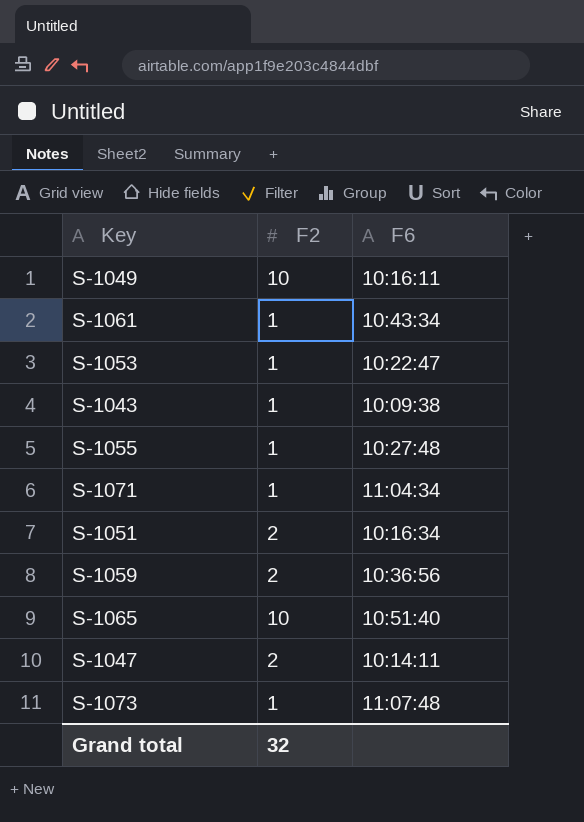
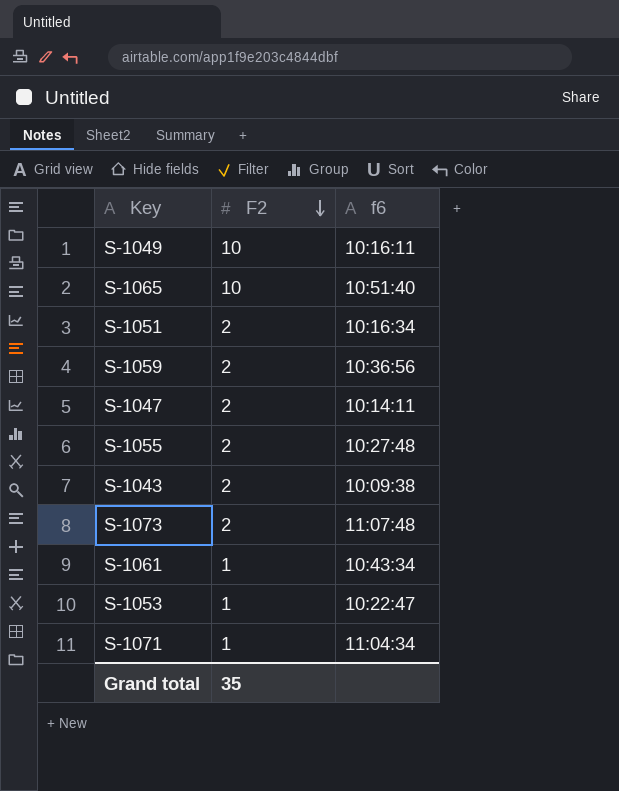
row order: none -> F2 descending
column name: F6 -> f6
S-1055 | F2: 1 -> 2
S-1043 | F2: 1 -> 2
S-1073 | F2: 1 -> 2
Grand total | F2: 32 -> 35

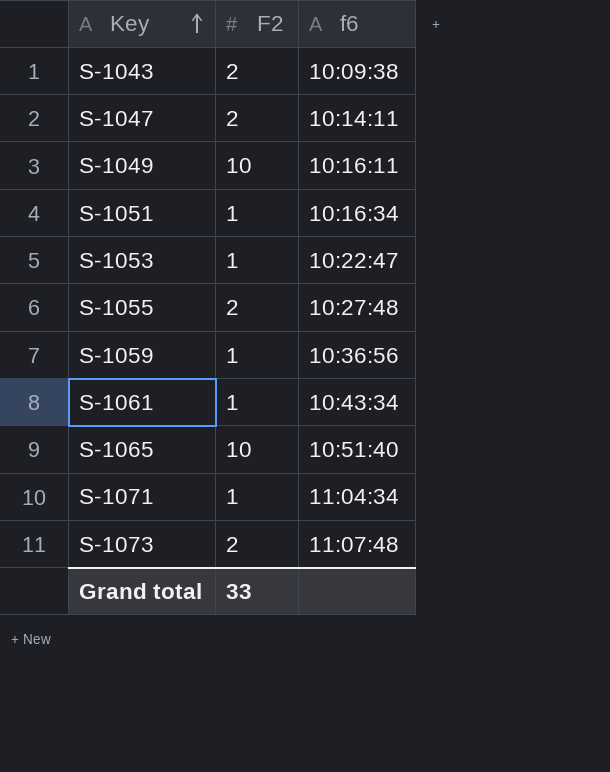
row order: F2 descending -> Key ascending
S-1051 | F2: 2 -> 1
S-1059 | F2: 2 -> 1
Grand total | F2: 35 -> 33

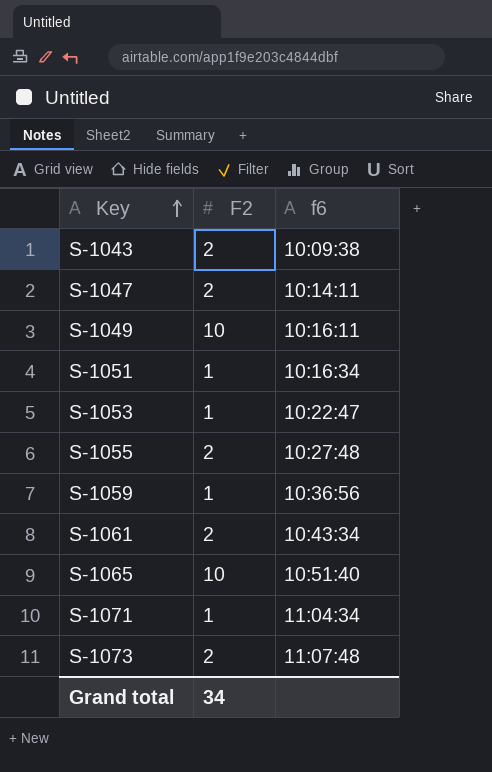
S-1061 | F2: 1 -> 2
Grand total | F2: 33 -> 34

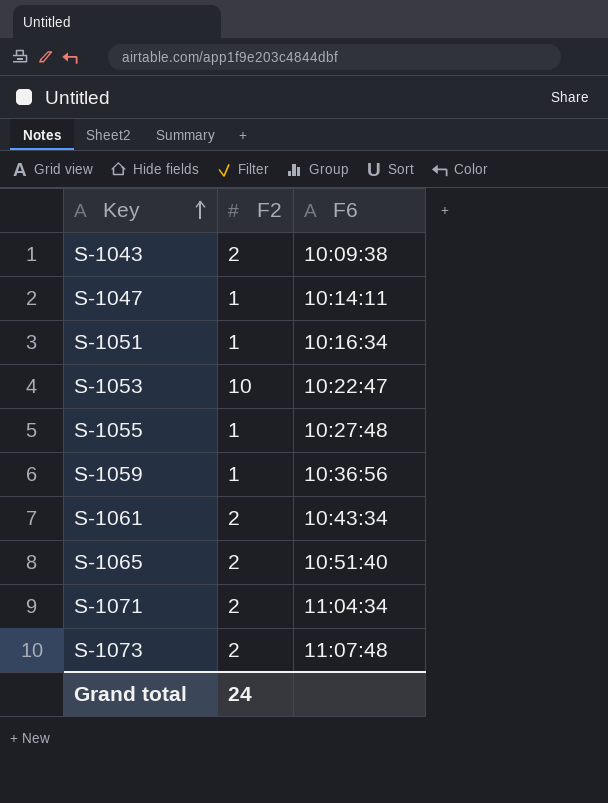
column name: f6 -> F6
row S-1049: 10 | 10:16:11 -> none
S-1047 | F2: 2 -> 1
S-1053 | F2: 1 -> 10
S-1055 | F2: 2 -> 1
S-1065 | F2: 10 -> 2
S-1071 | F2: 1 -> 2
Grand total | F2: 34 -> 24

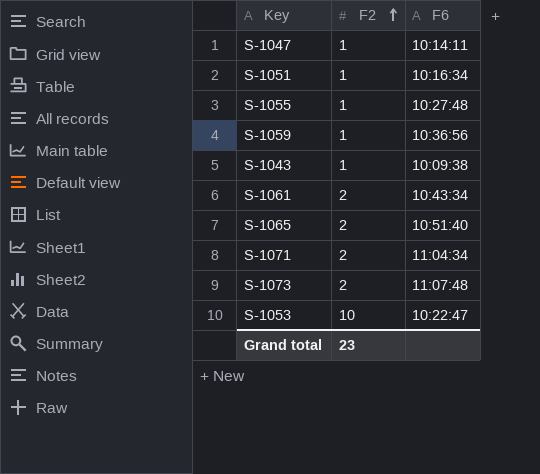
row order: Key ascending -> F2 ascending
S-1043 | F2: 2 -> 1
Grand total | F2: 24 -> 23

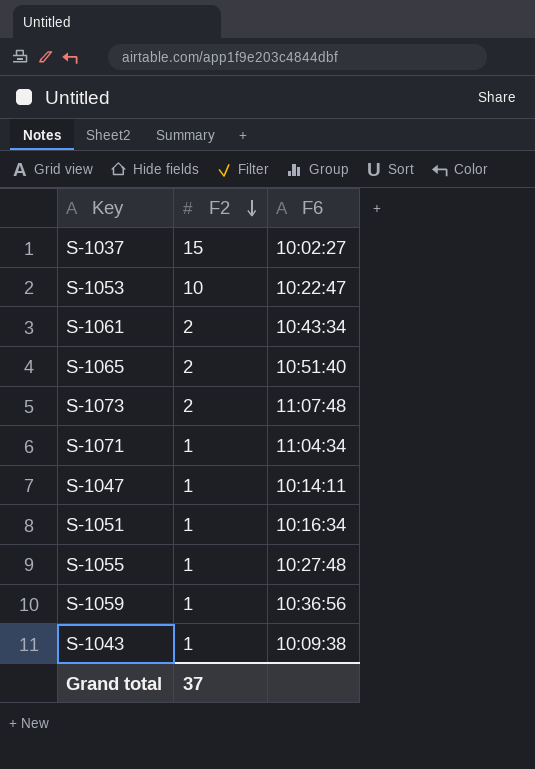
row order: F2 ascending -> F2 descending
row S-1037: none -> 15 | 10:02:27
S-1071 | F2: 2 -> 1
Grand total | F2: 23 -> 37

